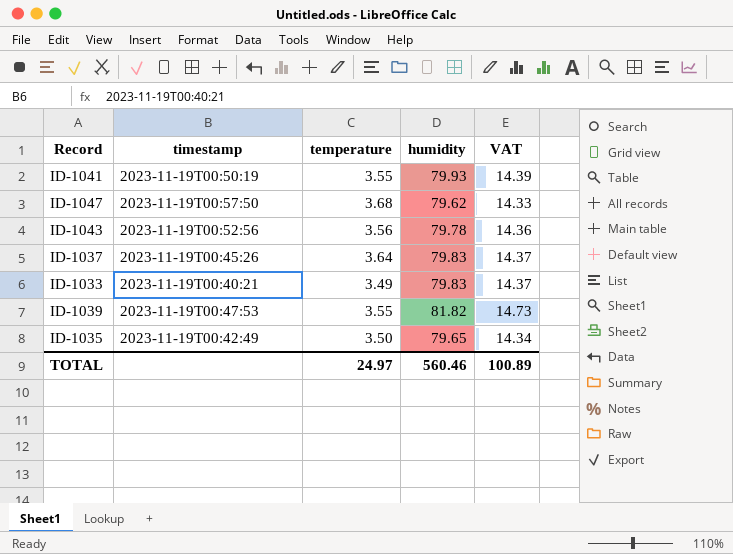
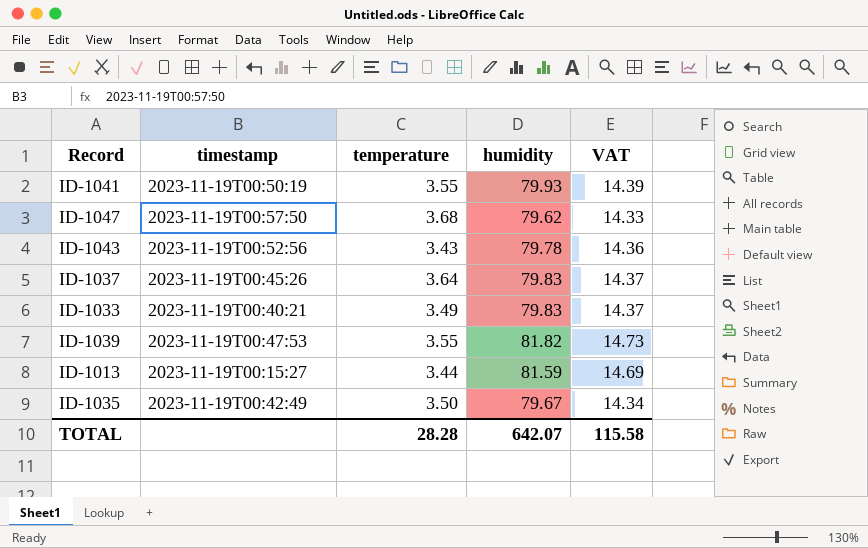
ID-1043 | temperature: 3.56 -> 3.43
row ID-1013: none -> 2023-11-19T00:15:27 | 3.44 | 81.59 | 14.69
ID-1035 | humidity: 79.65 -> 79.67
TOTAL | temperature: 24.97 -> 28.28
TOTAL | humidity: 560.46 -> 642.07
TOTAL | VAT: 100.89 -> 115.58

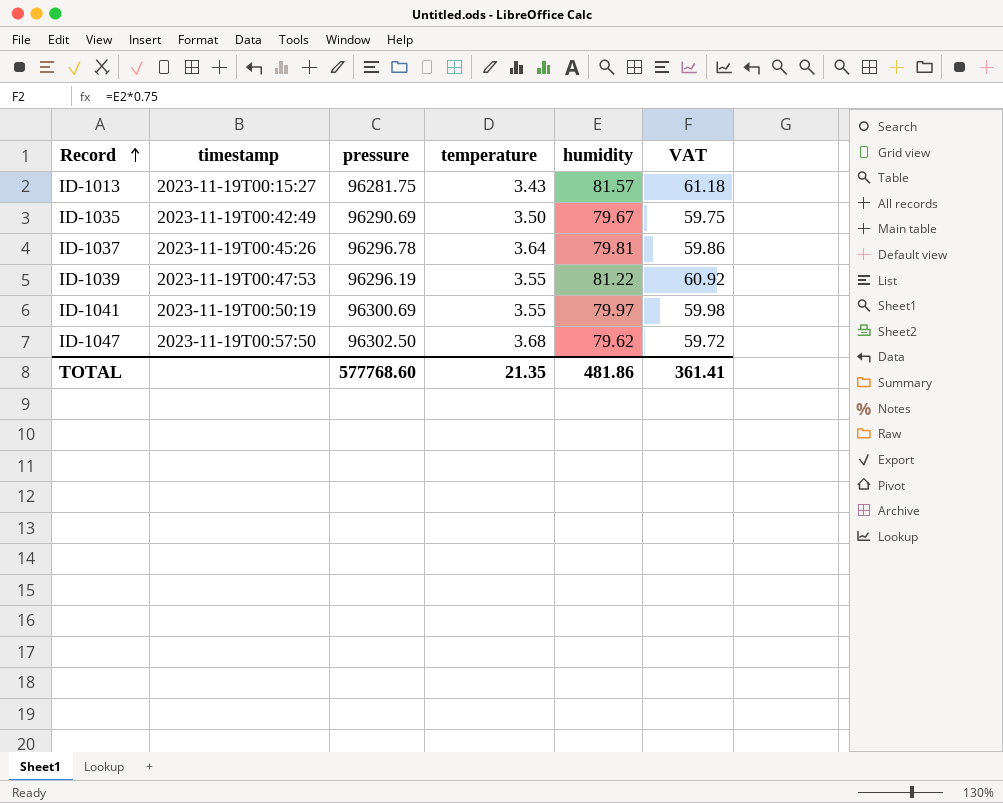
row order: none -> Record ascending
column pressure | position: none -> 3
column VAT | formula: [humidity] * 0.18 -> [humidity] * 0.75
row ID-1043: 2023-11-19T00:52:56 | 3.43 | 79.78 | 14.36 -> none
row ID-1033: 2023-11-19T00:40:21 | 3.49 | 79.83 | 14.37 -> none
ID-1013 | temperature: 3.44 -> 3.43
ID-1013 | humidity: 81.59 -> 81.57
ID-1037 | humidity: 79.83 -> 79.81
ID-1039 | humidity: 81.82 -> 81.22
ID-1041 | humidity: 79.93 -> 79.97
TOTAL | temperature: 28.28 -> 21.35
TOTAL | humidity: 642.07 -> 481.86
TOTAL | VAT: 115.58 -> 361.41

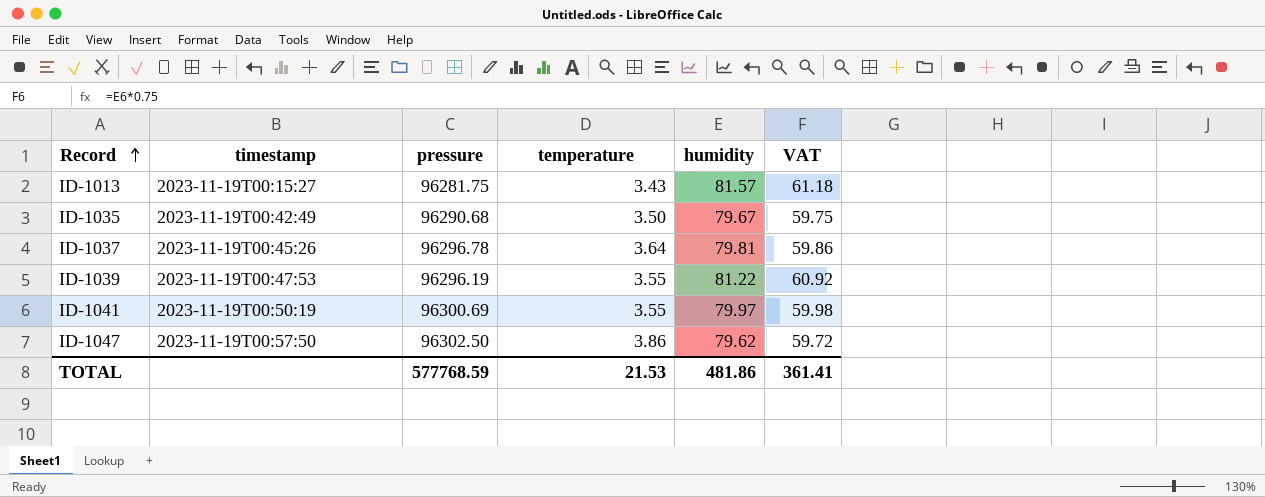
ID-1035 | pressure: 96290.69 -> 96290.68
ID-1047 | temperature: 3.68 -> 3.86
TOTAL | pressure: 577768.60 -> 577768.59
TOTAL | temperature: 21.35 -> 21.53

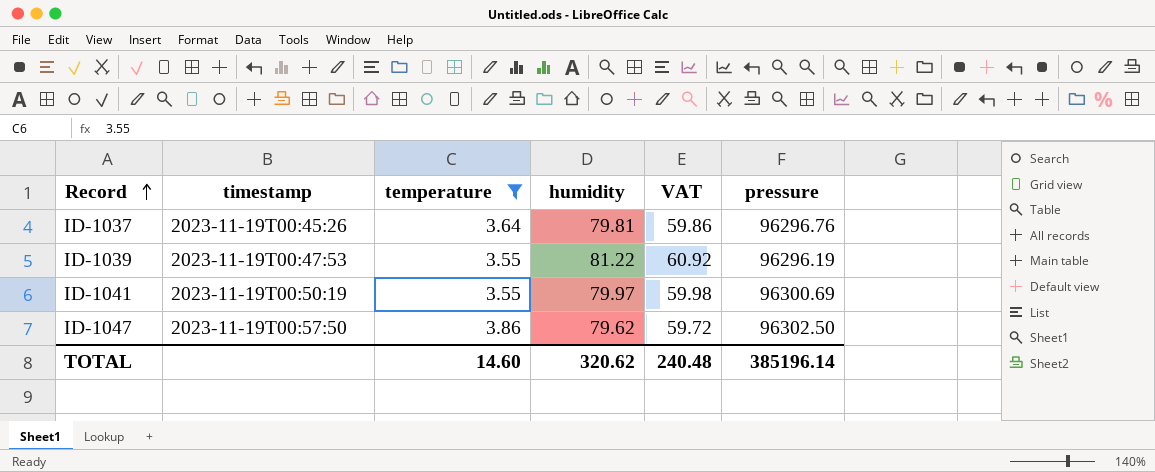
filter: none -> temperature >= 3.55
column pressure | position: 3 -> 6
ID-1037 | pressure: 96296.78 -> 96296.76
TOTAL | temperature: 21.53 -> 14.60
TOTAL | humidity: 481.86 -> 320.62
TOTAL | VAT: 361.41 -> 240.48
TOTAL | pressure: 577768.59 -> 385196.14

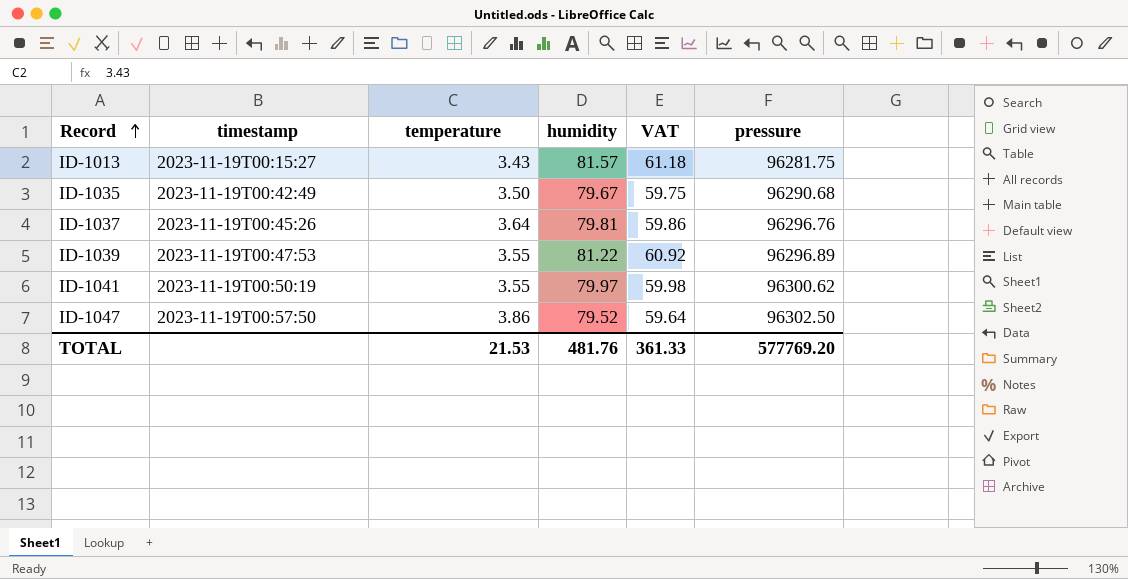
filter: temperature >= 3.55 -> none
ID-1039 | pressure: 96296.19 -> 96296.89
ID-1041 | pressure: 96300.69 -> 96300.62
ID-1047 | humidity: 79.62 -> 79.52
ID-1047 | VAT: 59.72 -> 59.64
TOTAL | temperature: 14.60 -> 21.53
TOTAL | humidity: 320.62 -> 481.76
TOTAL | VAT: 240.48 -> 361.33
TOTAL | pressure: 385196.14 -> 577769.20

